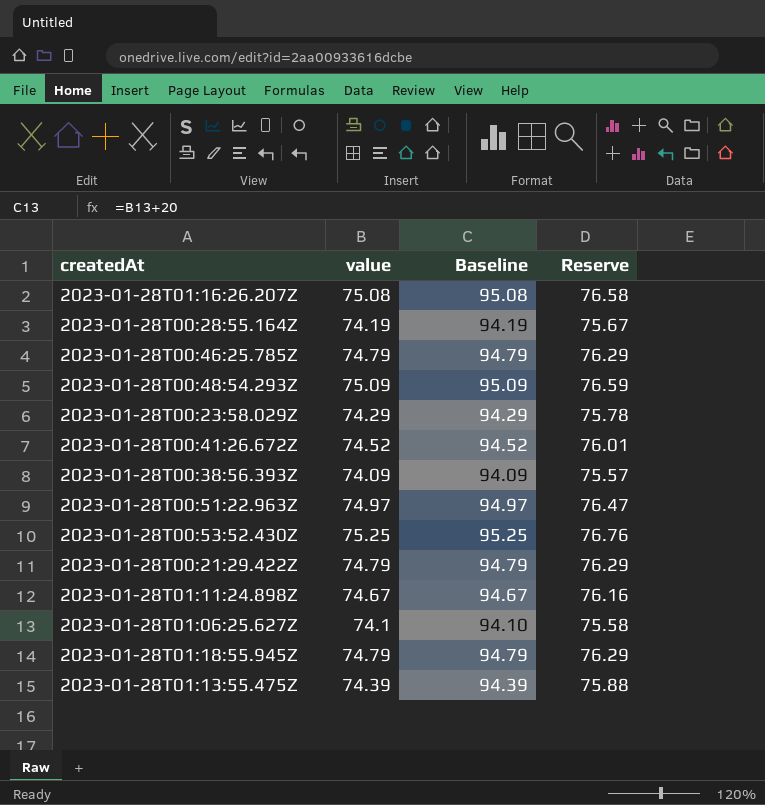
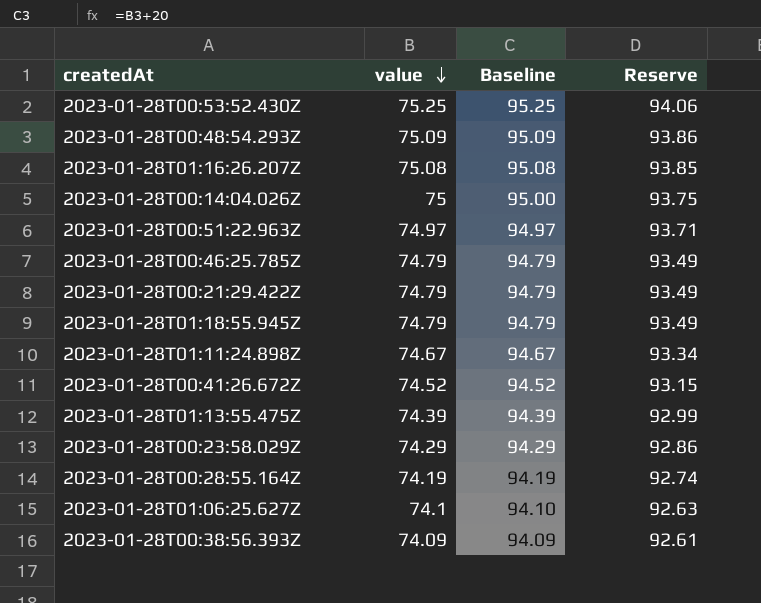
row order: none -> value descending
column Reserve | formula: [value] * 1.02 -> [value] * 1.25
row 2023-01-28T00:14:04.026Z: none -> 75 | 95.00 | 93.75

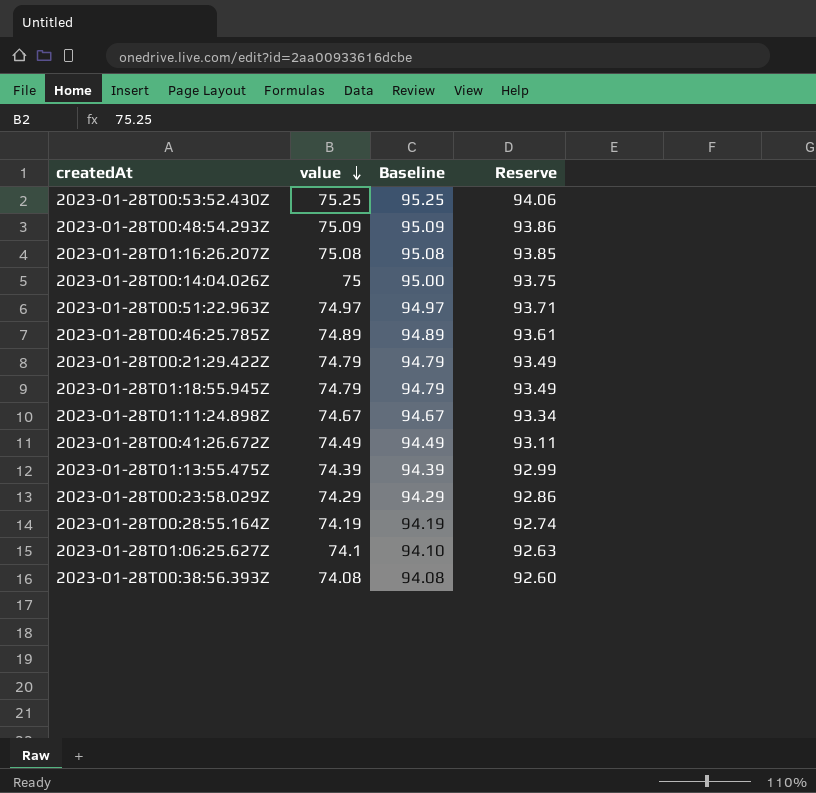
2023-01-28T00:46:25.785Z | value: 74.79 -> 74.89
2023-01-28T00:46:25.785Z | Baseline: 94.79 -> 94.89
2023-01-28T00:46:25.785Z | Reserve: 93.49 -> 93.61
2023-01-28T00:41:26.672Z | value: 74.52 -> 74.49
2023-01-28T00:41:26.672Z | Baseline: 94.52 -> 94.49
2023-01-28T00:41:26.672Z | Reserve: 93.15 -> 93.11
2023-01-28T00:38:56.393Z | value: 74.09 -> 74.08
2023-01-28T00:38:56.393Z | Baseline: 94.09 -> 94.08
2023-01-28T00:38:56.393Z | Reserve: 92.61 -> 92.60

